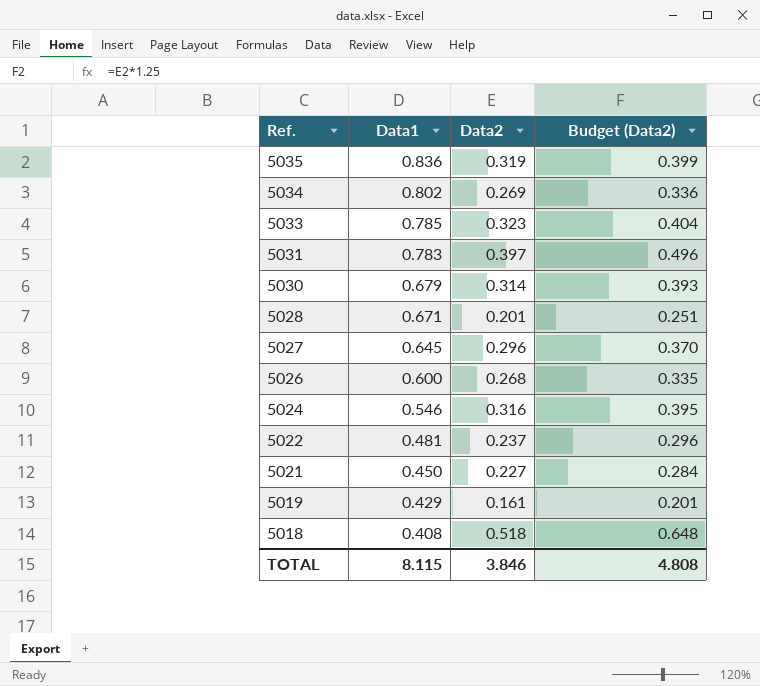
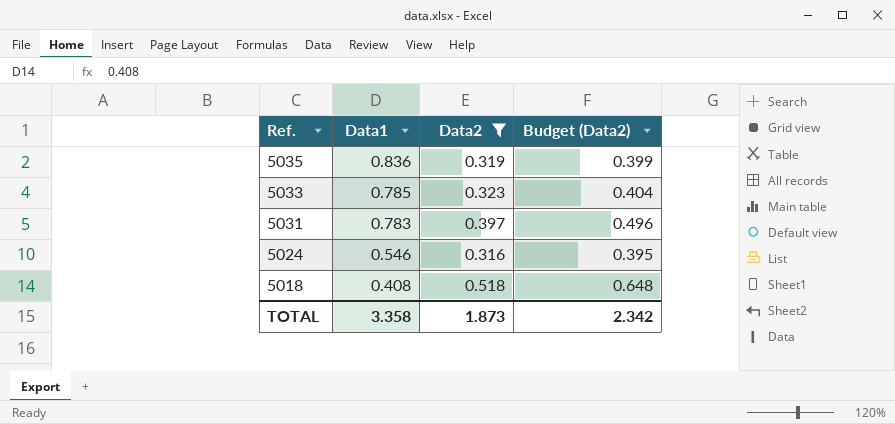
filter: none -> Data2 >= 0.316
TOTAL | Data1: 8.115 -> 3.358
TOTAL | Data2: 3.846 -> 1.873
TOTAL | Budget (Data2): 4.808 -> 2.342

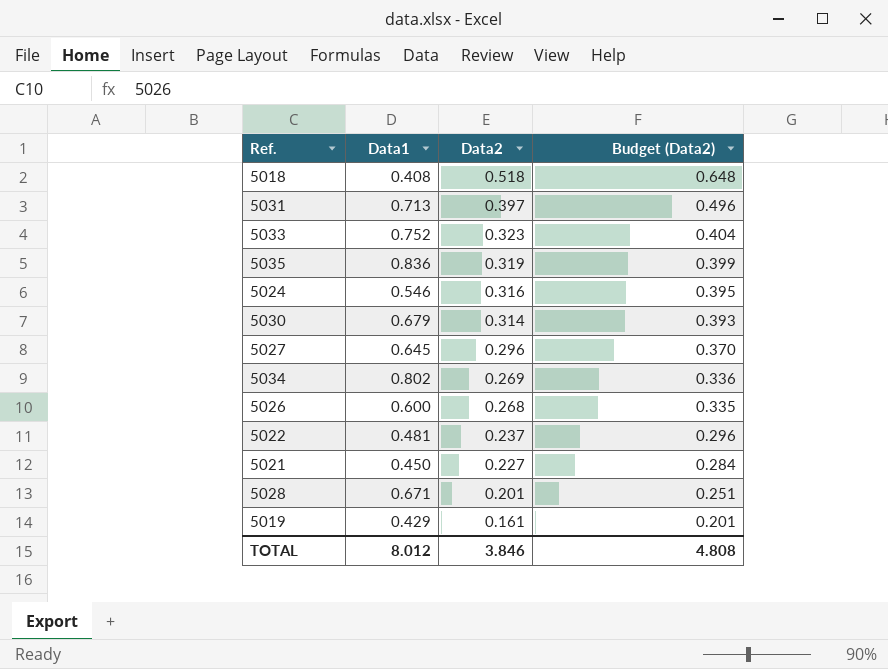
filter: Data2 >= 0.316 -> none
row order: Ref. descending -> Data2 descending
5031 | Data1: 0.783 -> 0.713
5033 | Data1: 0.785 -> 0.752
TOTAL | Data1: 3.358 -> 8.012
TOTAL | Data2: 1.873 -> 3.846
TOTAL | Budget (Data2): 2.342 -> 4.808

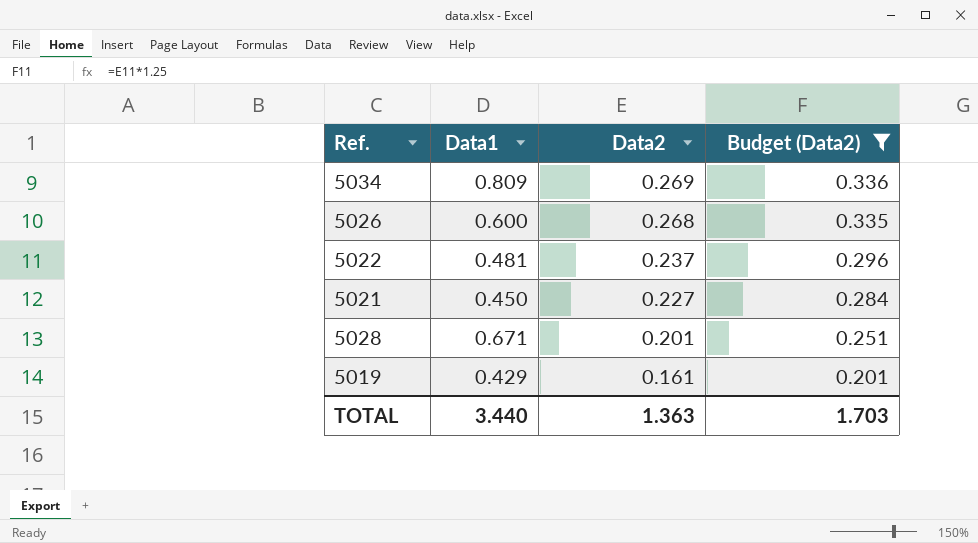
filter: none -> Budget (Data2) <= 0.336
5034 | Data1: 0.802 -> 0.809
TOTAL | Data1: 8.012 -> 3.440
TOTAL | Data2: 3.846 -> 1.363
TOTAL | Budget (Data2): 4.808 -> 1.703

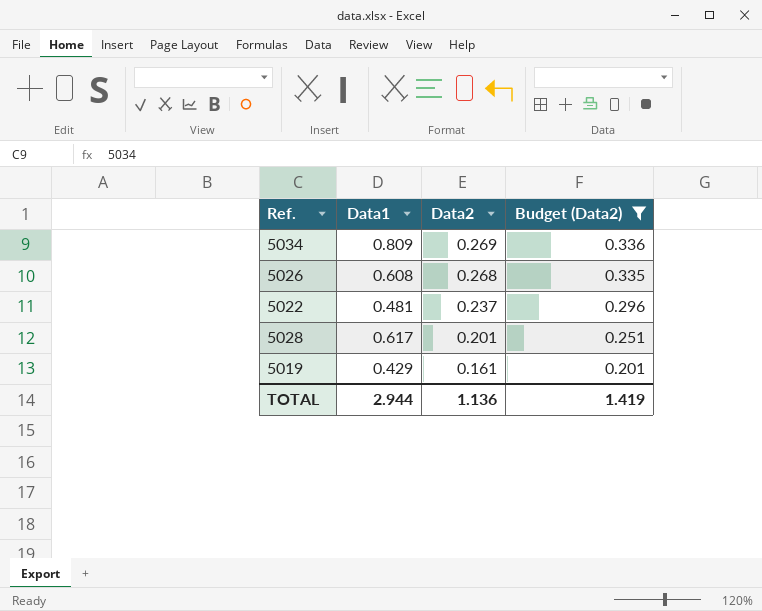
row 5021: 0.450 | 0.227 | 0.284 -> none
5026 | Data1: 0.600 -> 0.608
5028 | Data1: 0.671 -> 0.617
TOTAL | Data1: 3.440 -> 2.944
TOTAL | Data2: 1.363 -> 1.136
TOTAL | Budget (Data2): 1.703 -> 1.419

